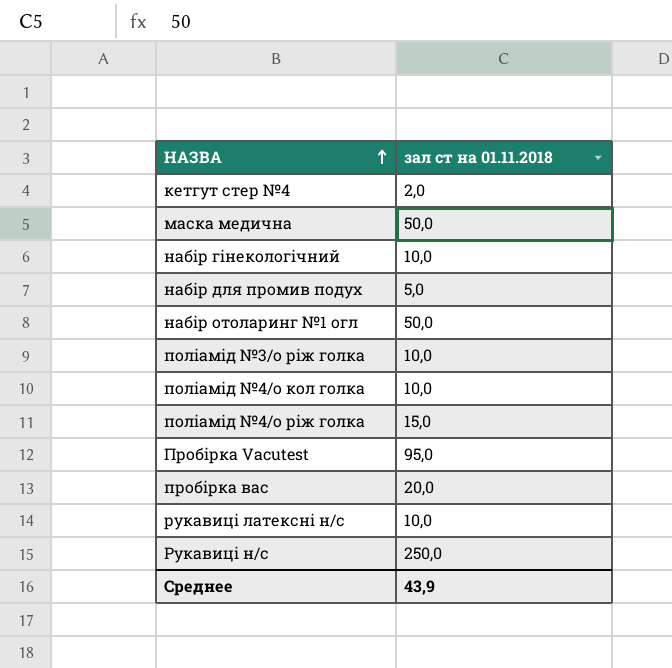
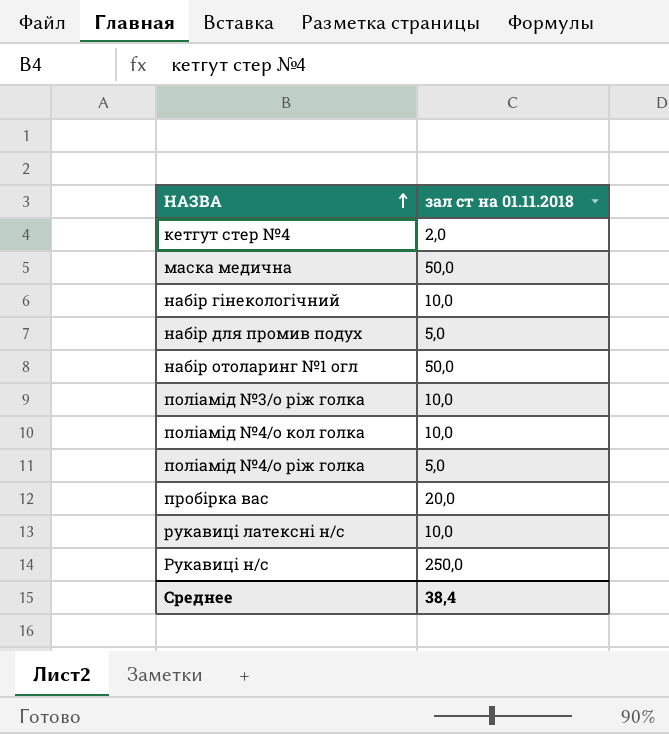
row Пробірка Vacutest: 95,0 -> none
поліамід №4/о ріж голка | зал ст на 01.11.2018: 15,0 -> 5,0
Среднее | зал ст на 01.11.2018: 43,9 -> 38,4

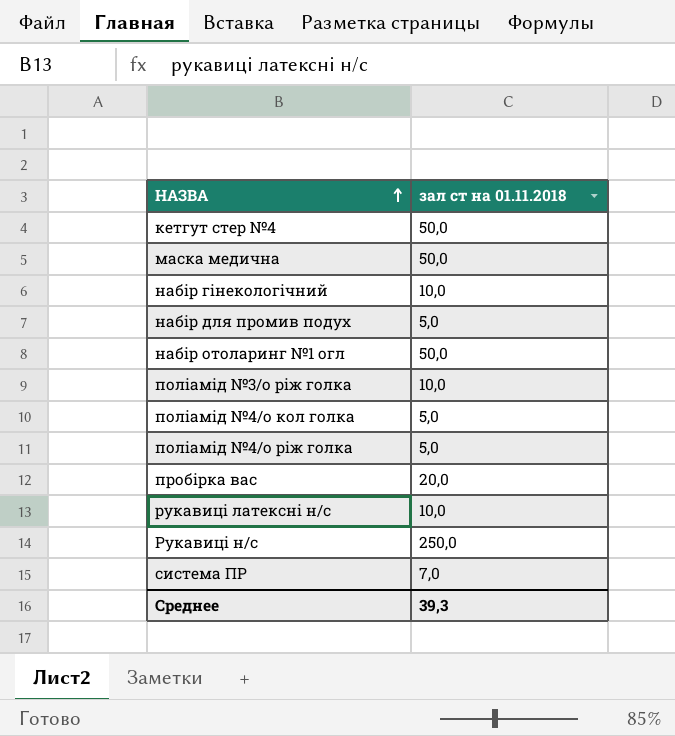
кетгут стер №4 | зал ст на 01.11.2018: 2,0 -> 50,0
поліамід №4/о кол голка | зал ст на 01.11.2018: 10,0 -> 5,0
row система ПР: none -> 7,0
Среднее | зал ст на 01.11.2018: 38,4 -> 39,3

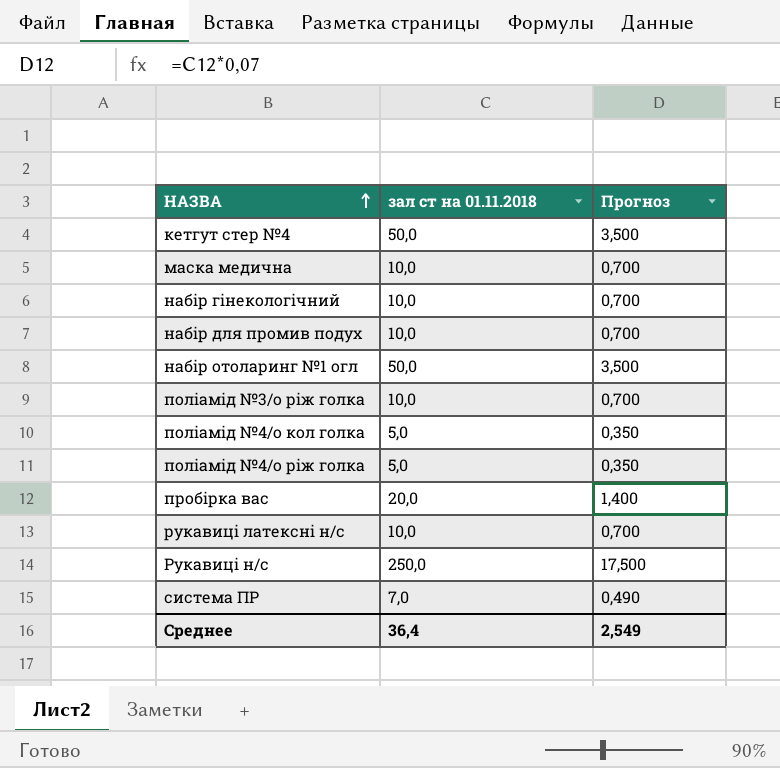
column Прогноз | formula: none -> [зал ст на 01.11.2018] * 0,07
маска медична | зал ст на 01.11.2018: 50,0 -> 10,0
набір для промив подух | зал ст на 01.11.2018: 5,0 -> 10,0
Среднее | зал ст на 01.11.2018: 39,3 -> 36,4

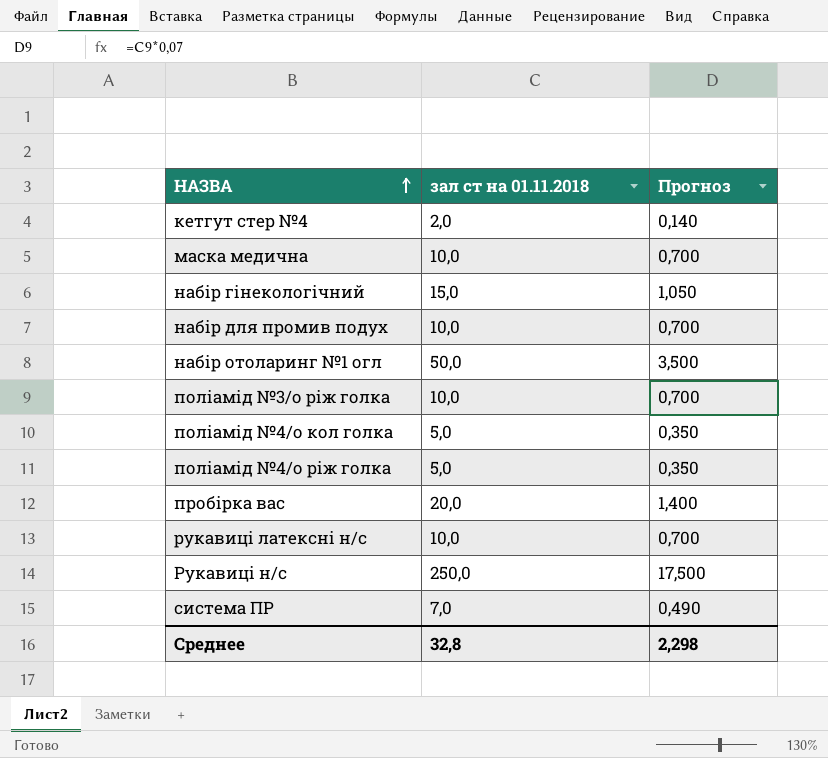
кетгут стер №4 | зал ст на 01.11.2018: 50,0 -> 2,0
кетгут стер №4 | Прогноз: 3,500 -> 0,140
набір гінекологічний | зал ст на 01.11.2018: 10,0 -> 15,0
набір гінекологічний | Прогноз: 0,700 -> 1,050
Среднее | зал ст на 01.11.2018: 36,4 -> 32,8
Среднее | Прогноз: 2,549 -> 2,298

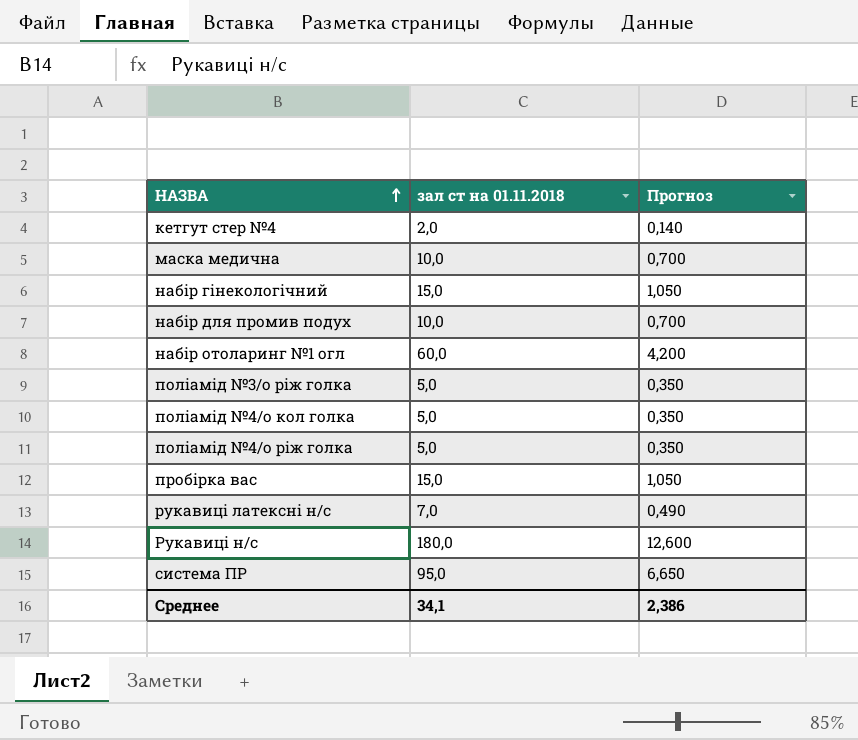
набір отоларинг №1 огл | зал ст на 01.11.2018: 50,0 -> 60,0
набір отоларинг №1 огл | Прогноз: 3,500 -> 4,200
поліамід №3/о ріж голка | зал ст на 01.11.2018: 10,0 -> 5,0
поліамід №3/о ріж голка | Прогноз: 0,700 -> 0,350
пробірка вас | зал ст на 01.11.2018: 20,0 -> 15,0
пробірка вас | Прогноз: 1,400 -> 1,050
рукавиці латексні н/с | зал ст на 01.11.2018: 10,0 -> 7,0
рукавиці латексні н/с | Прогноз: 0,700 -> 0,490
Рукавиці н/с | зал ст на 01.11.2018: 250,0 -> 180,0
Рукавиці н/с | Прогноз: 17,500 -> 12,600
система ПР | зал ст на 01.11.2018: 7,0 -> 95,0
система ПР | Прогноз: 0,490 -> 6,650
Среднее | зал ст на 01.11.2018: 32,8 -> 34,1
Среднее | Прогноз: 2,298 -> 2,386

